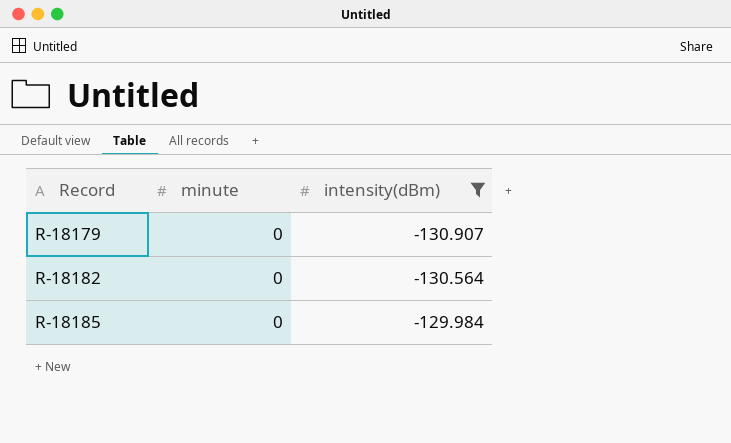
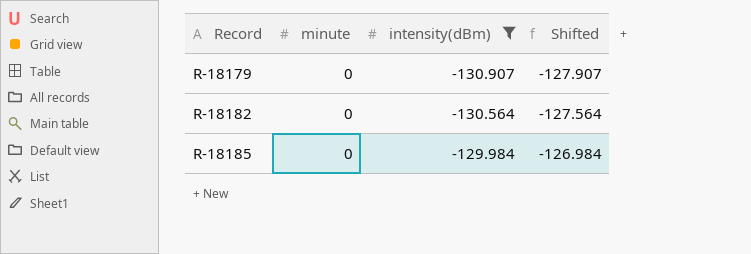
column Shifted | formula: none -> [intensity(dBm)] + 3

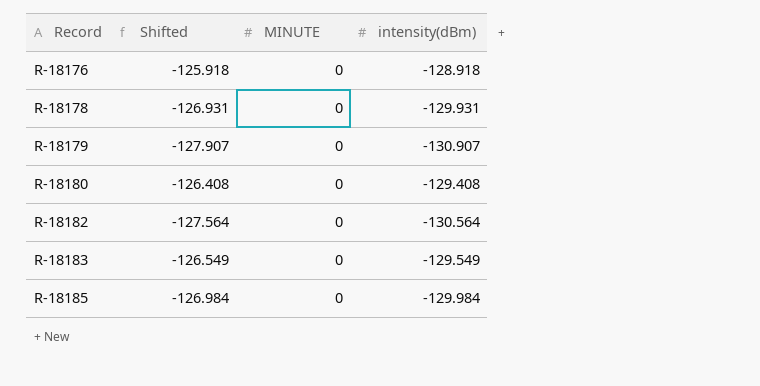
filter: intensity(dBm) <= -129.984 -> none
column Shifted | position: 4 -> 2
column name: minute -> MINUTE

